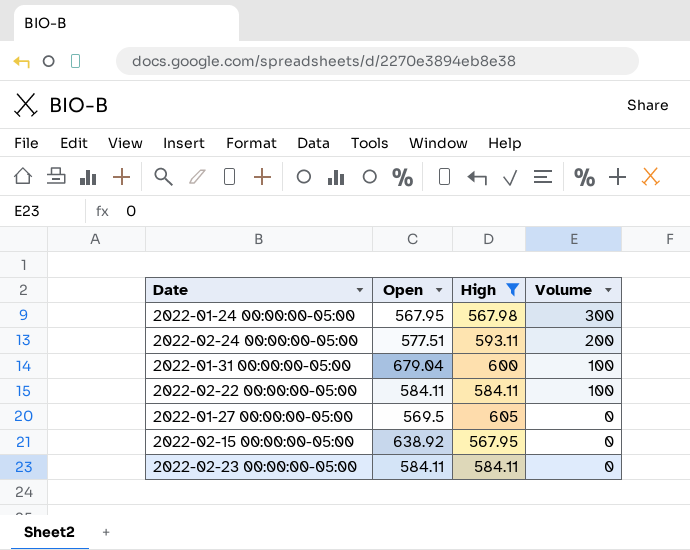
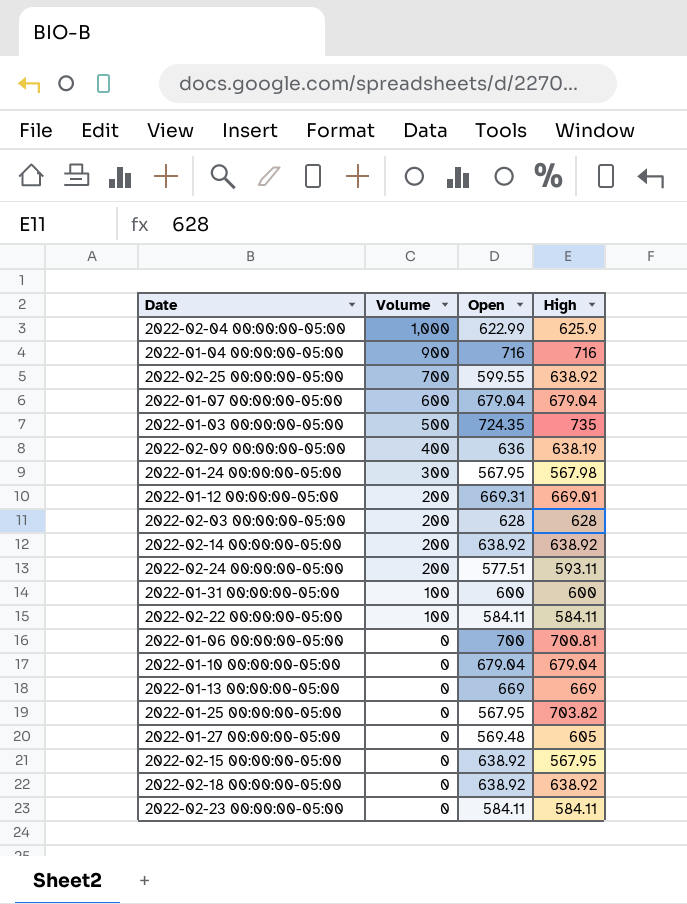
filter: High <= 605 -> none
column Volume | position: 4 -> 2
2022-01-31 00:00:00-05:00 | Open: 679.04 -> 600
2022-01-27 00:00:00-05:00 | Open: 569.5 -> 569.48

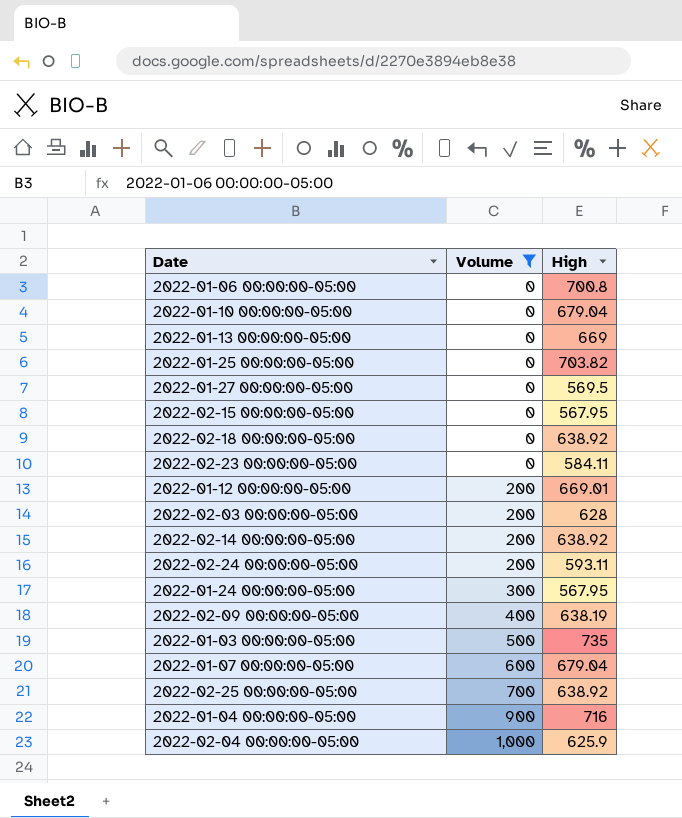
filter: none -> Volume != 100
row order: Volume descending -> Volume ascending
column Open | position: 3 -> none
2022-01-06 00:00:00-05:00 | High: 700.81 -> 700.8
2022-01-27 00:00:00-05:00 | High: 605 -> 569.5
2022-01-24 00:00:00-05:00 | High: 567.98 -> 567.95

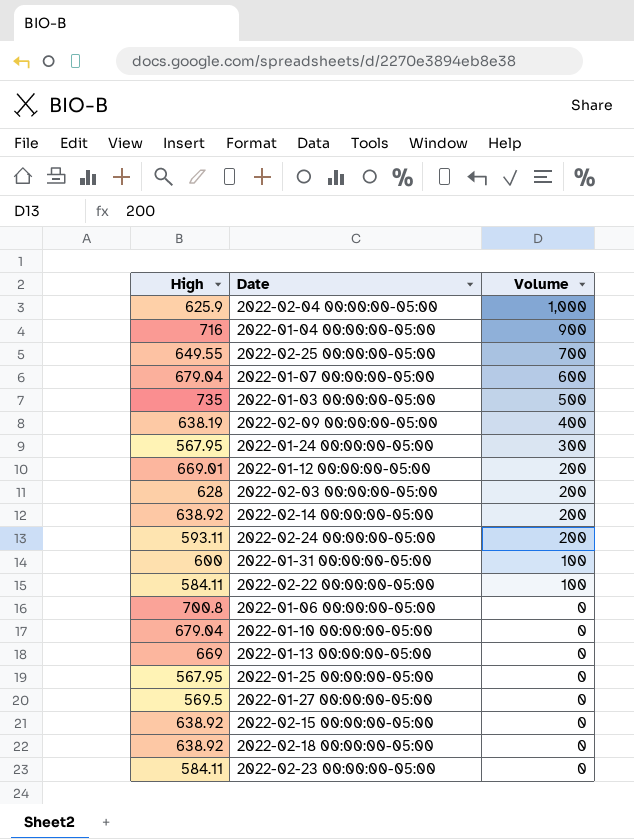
filter: Volume != 100 -> none
row order: Volume ascending -> Volume descending
column High | position: 3 -> 1
2022-02-25 00:00:00-05:00 | High: 638.92 -> 649.55
2022-01-25 00:00:00-05:00 | High: 703.82 -> 567.95
2022-02-15 00:00:00-05:00 | High: 567.95 -> 638.92

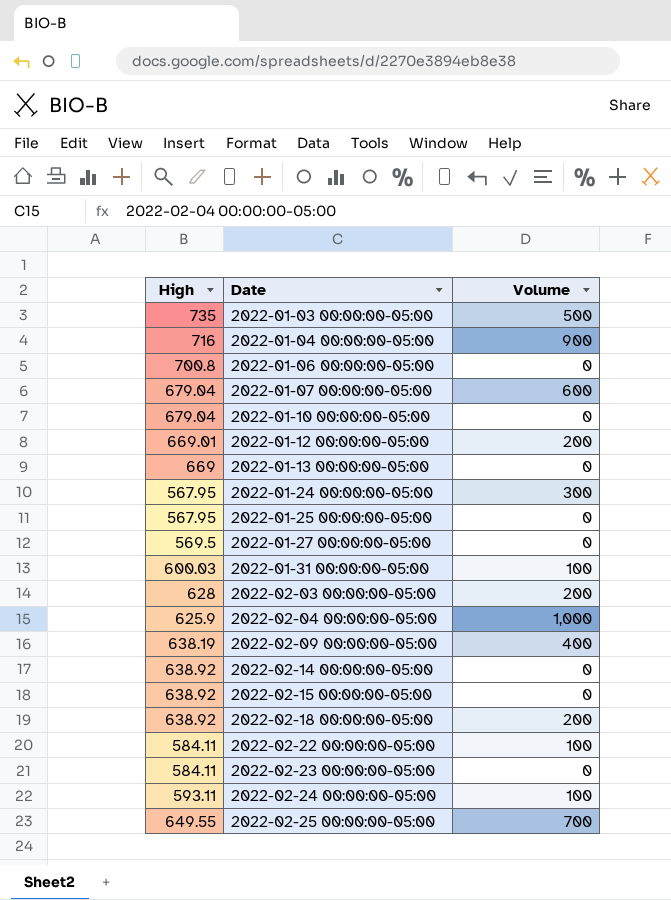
row order: Volume descending -> Date ascending
2022-01-31 00:00:00-05:00 | High: 600 -> 600.03
2022-02-14 00:00:00-05:00 | Volume: 200 -> 0
2022-02-18 00:00:00-05:00 | Volume: 0 -> 200
2022-02-24 00:00:00-05:00 | Volume: 200 -> 100

